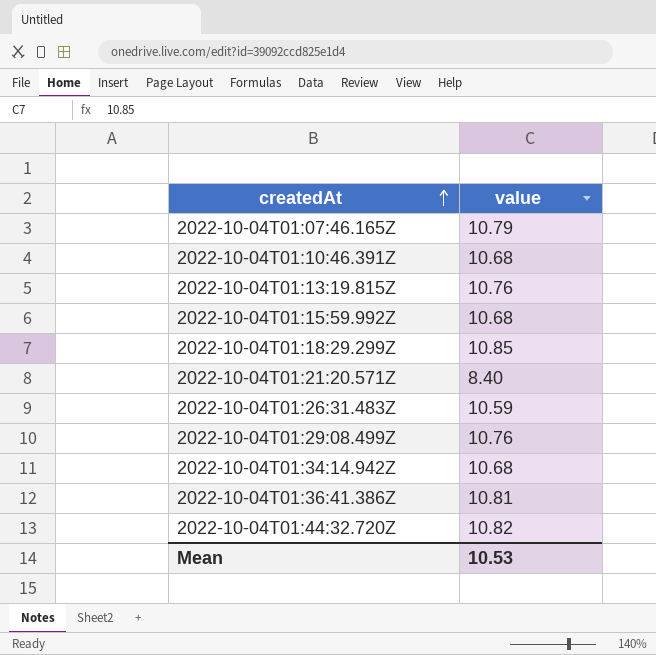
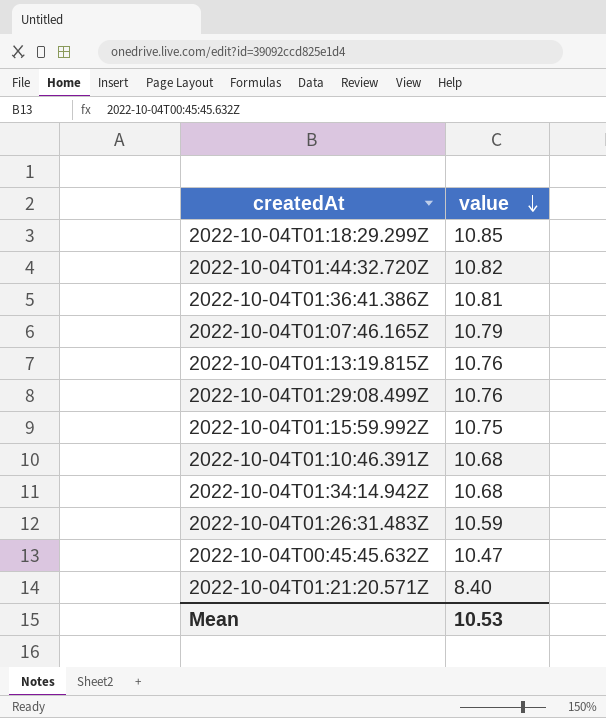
row order: createdAt ascending -> value descending
2022-10-04T01:15:59.992Z | value: 10.68 -> 10.75
row 2022-10-04T00:45:45.632Z: none -> 10.47

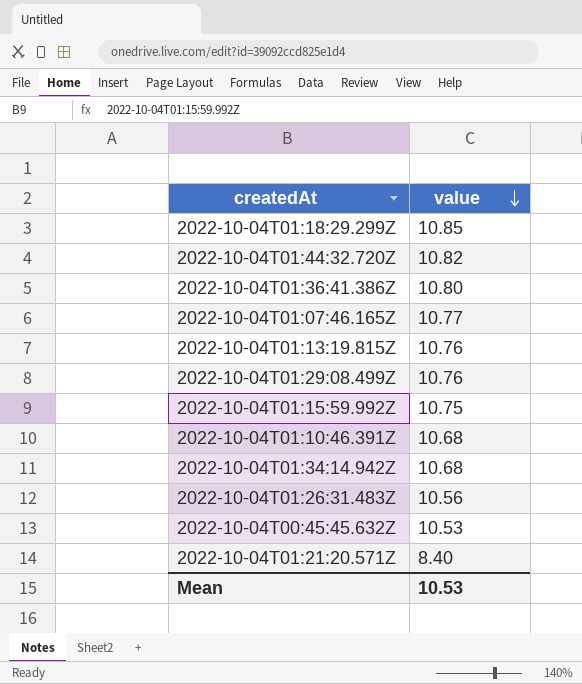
2022-10-04T01:36:41.386Z | value: 10.81 -> 10.80
2022-10-04T01:07:46.165Z | value: 10.79 -> 10.77
2022-10-04T01:26:31.483Z | value: 10.59 -> 10.56
2022-10-04T00:45:45.632Z | value: 10.47 -> 10.53

